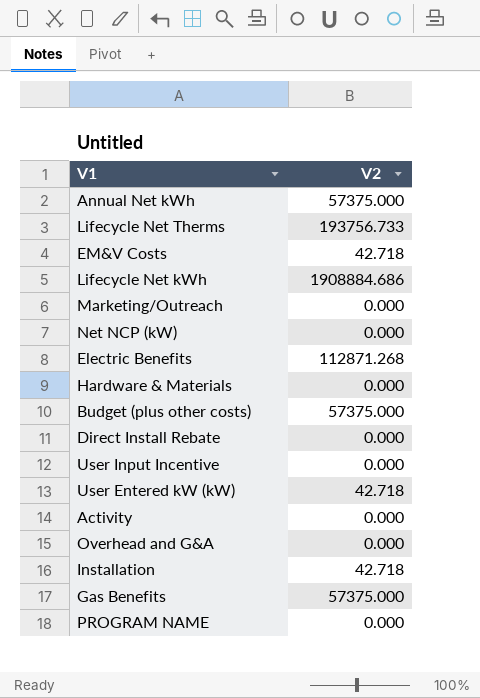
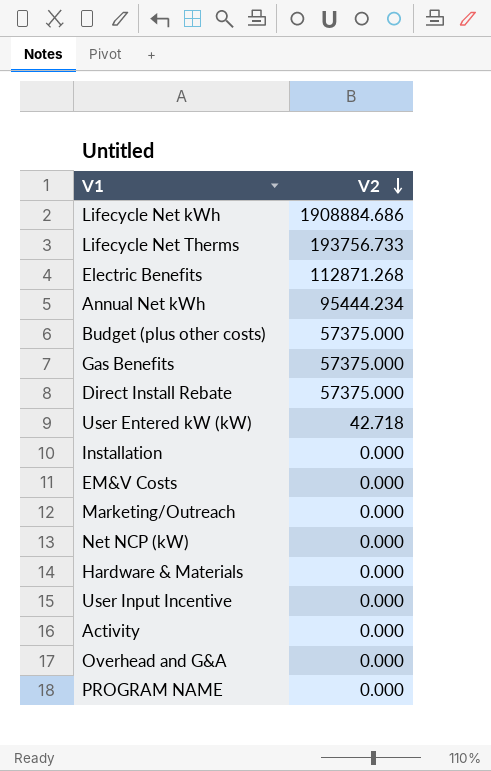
row order: none -> V2 descending
Annual Net kWh | V2: 57375.000 -> 95444.234
Direct Install Rebate | V2: 0.000 -> 57375.000
Installation | V2: 42.718 -> 0.000
EM&V Costs | V2: 42.718 -> 0.000

